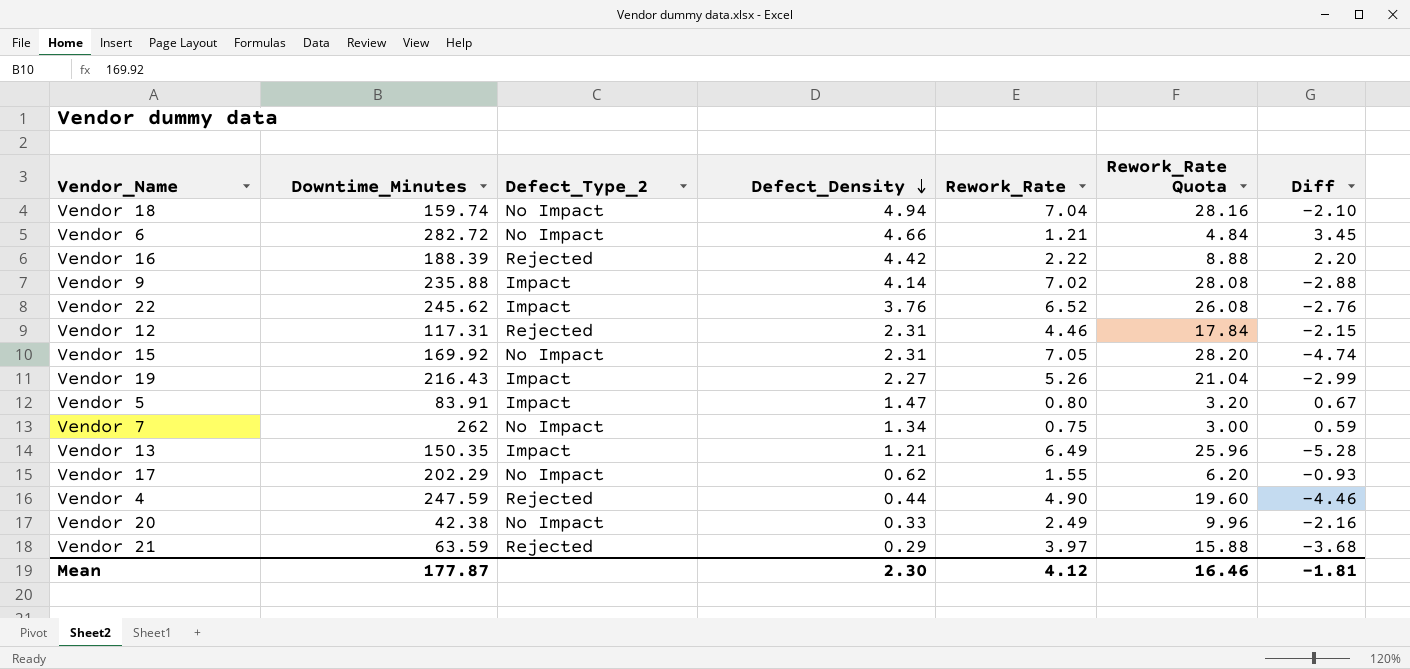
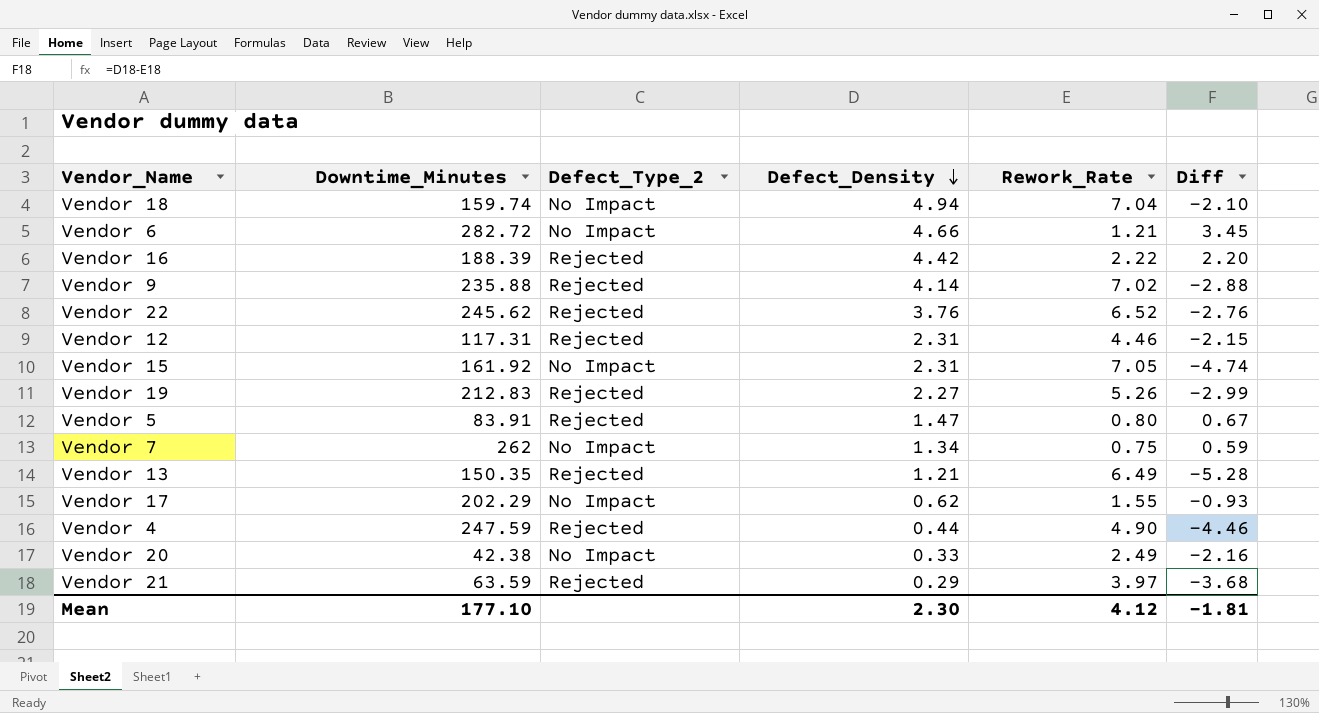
column Rework_Rate Quota | formula: [Rework_Rate] * 4 -> none
Vendor 9 | Defect_Type_2: Impact -> Rejected
Vendor 22 | Defect_Type_2: Impact -> Rejected
Vendor 15 | Downtime_Minutes: 169.92 -> 161.92
Vendor 19 | Downtime_Minutes: 216.43 -> 212.83
Vendor 19 | Defect_Type_2: Impact -> Rejected
Vendor 5 | Defect_Type_2: Impact -> Rejected
Vendor 13 | Defect_Type_2: Impact -> Rejected
Mean | Downtime_Minutes: 177.87 -> 177.10

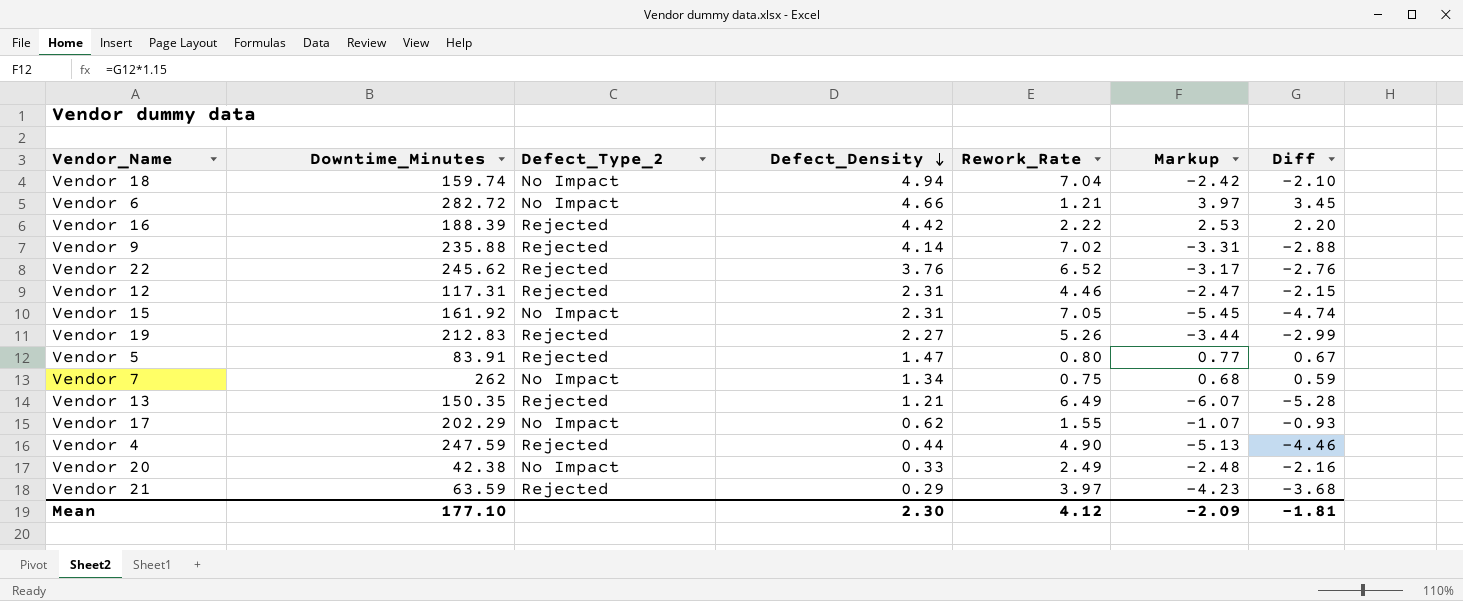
column Markup | formula: none -> [Diff] * 1.15

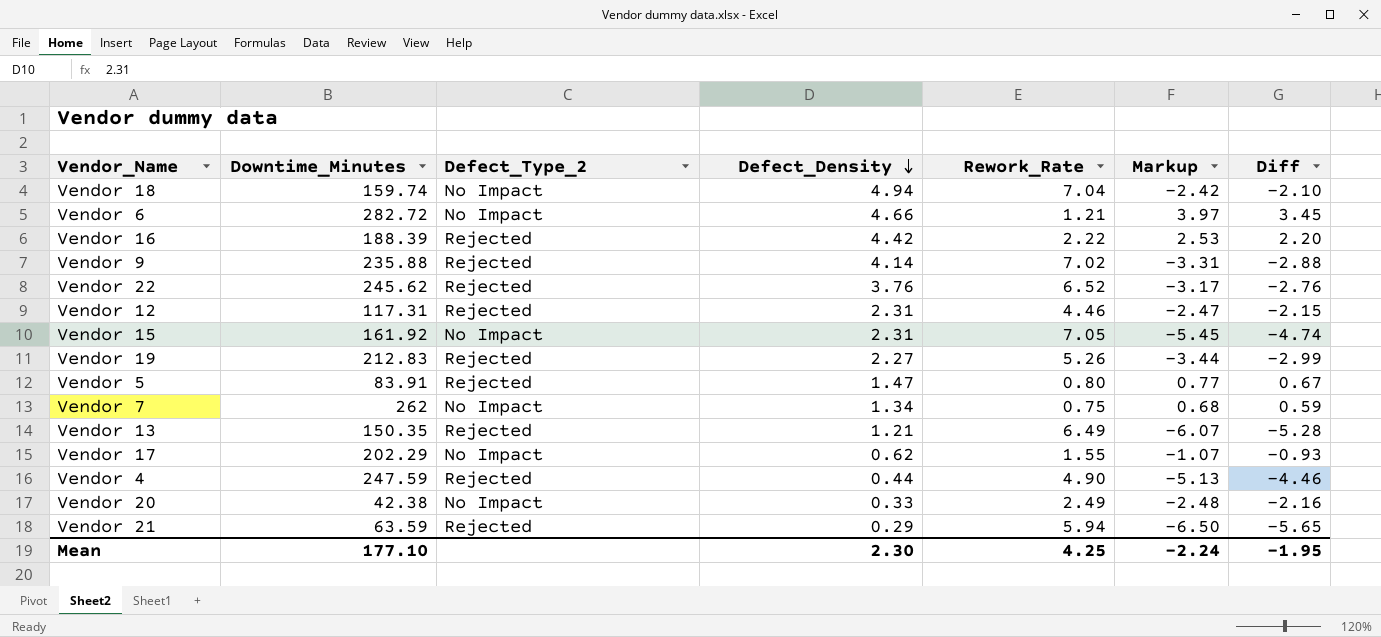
Vendor 21 | Rework_Rate: 3.97 -> 5.94
Vendor 21 | Markup: -4.23 -> -6.50
Vendor 21 | Diff: -3.68 -> -5.65
Mean | Rework_Rate: 4.12 -> 4.25
Mean | Markup: -2.09 -> -2.24
Mean | Diff: -1.81 -> -1.95

